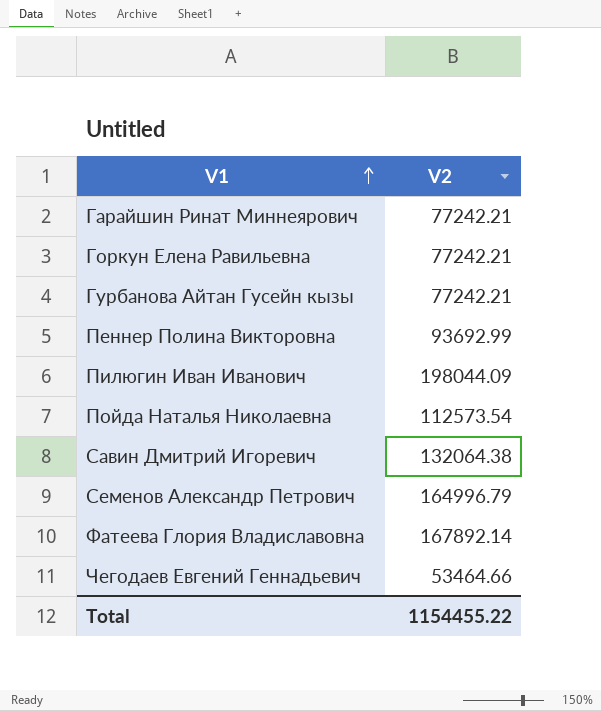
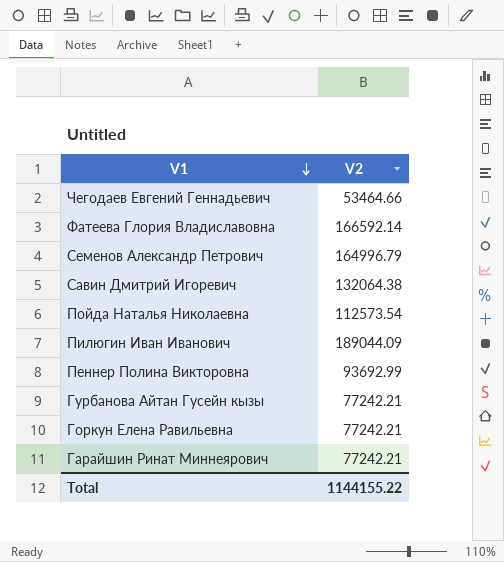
row order: V1 ascending -> V1 descending
Фатеева Глория Владиславовна | V2: 167892.14 -> 166592.14
Пилюгин Иван Иванович | V2: 198044.09 -> 189044.09
Total | V2: 1154455.22 -> 1144155.22

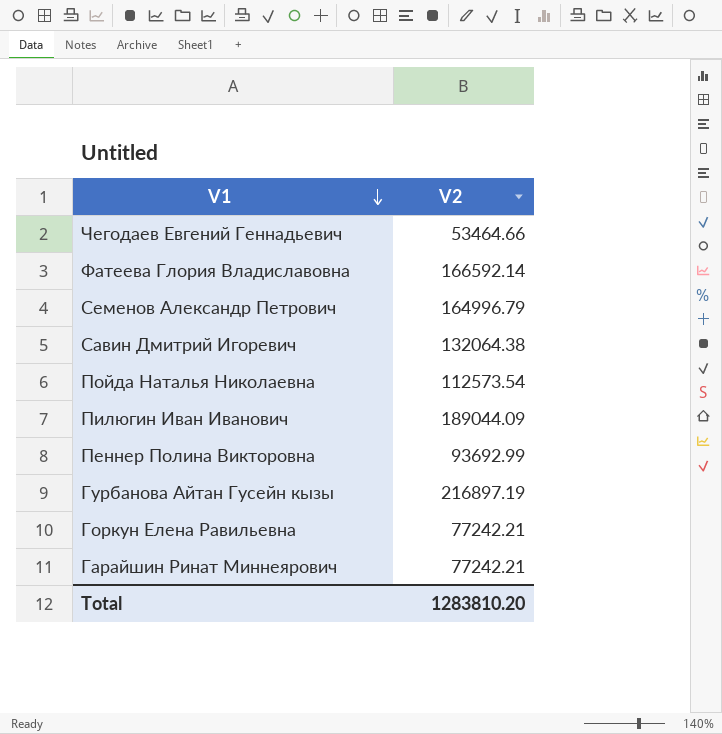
Гурбанова Айтан Гусейн кызы | V2: 77242.21 -> 216897.19
Total | V2: 1144155.22 -> 1283810.20

